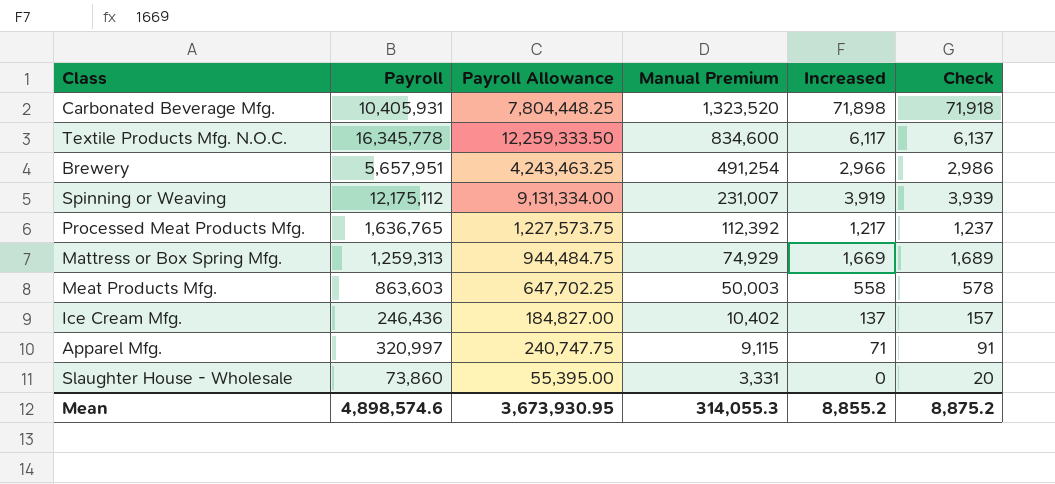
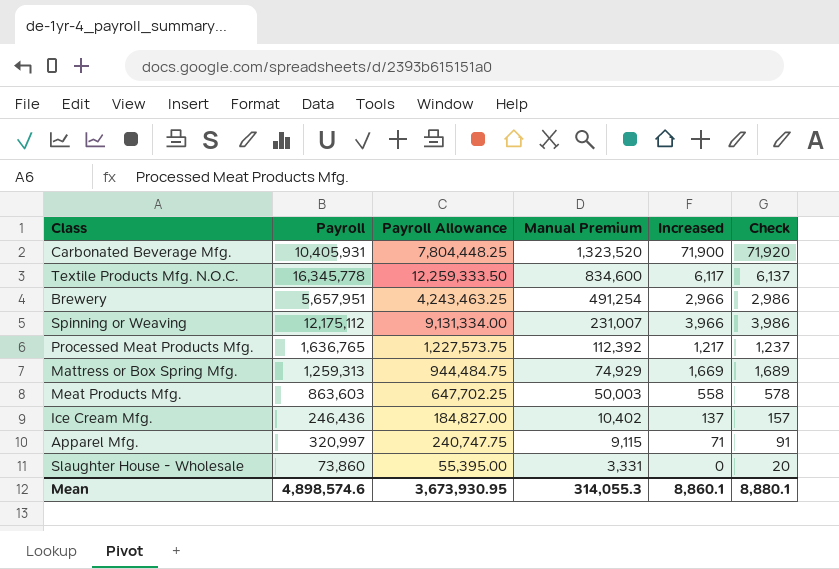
Carbonated Beverage Mfg. | Increased: 71,898 -> 71,900
Carbonated Beverage Mfg. | Check: 71,918 -> 71,920
Spinning or Weaving | Increased: 3,919 -> 3,966
Spinning or Weaving | Check: 3,939 -> 3,986
Mean | Increased: 8,855.2 -> 8,860.1
Mean | Check: 8,875.2 -> 8,880.1

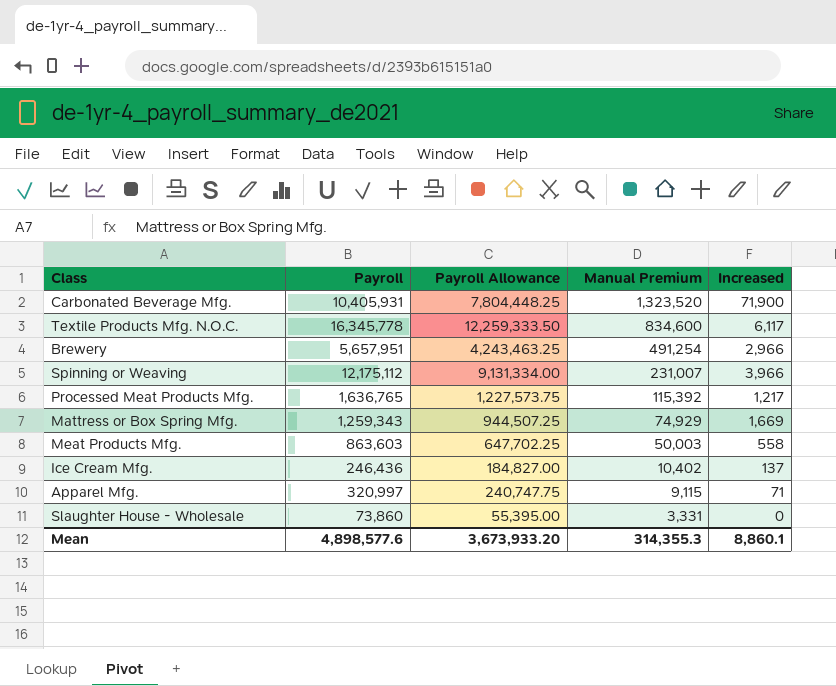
column Check | formula: [Increased] + 20 -> none
Processed Meat Products Mfg. | Manual Premium: 112,392 -> 115,392
Mattress or Box Spring Mfg. | Payroll: 1,259,313 -> 1,259,343
Mattress or Box Spring Mfg. | Payroll Allowance: 944,484.75 -> 944,507.25
Mean | Payroll: 4,898,574.6 -> 4,898,577.6
Mean | Payroll Allowance: 3,673,930.95 -> 3,673,933.20
Mean | Manual Premium: 314,055.3 -> 314,355.3

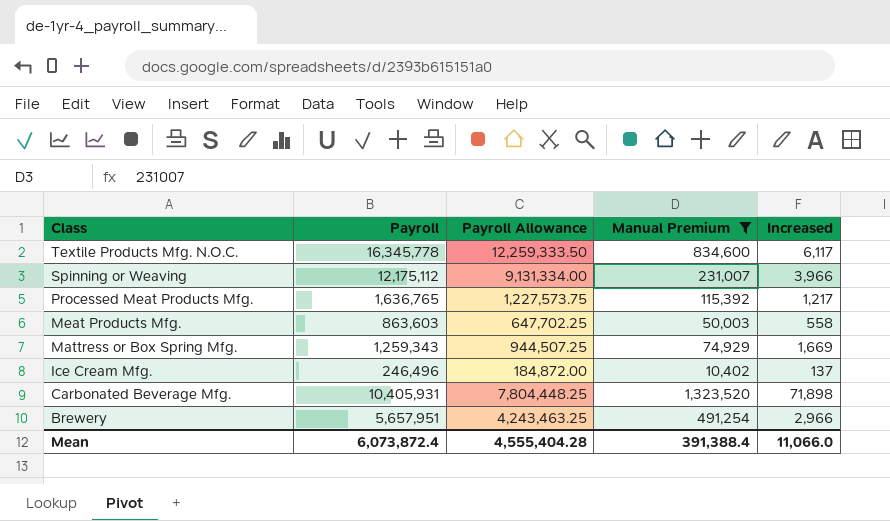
filter: none -> Manual Premium >= 10,402
row order: Manual Premium descending -> Class descending
Ice Cream Mfg. | Payroll: 246,436 -> 246,496
Ice Cream Mfg. | Payroll Allowance: 184,827.00 -> 184,872.00
Carbonated Beverage Mfg. | Increased: 71,900 -> 71,898
Mean | Payroll: 4,898,577.6 -> 6,073,872.4
Mean | Payroll Allowance: 3,673,933.20 -> 4,555,404.28
Mean | Manual Premium: 314,355.3 -> 391,388.4
Mean | Increased: 8,860.1 -> 11,066.0

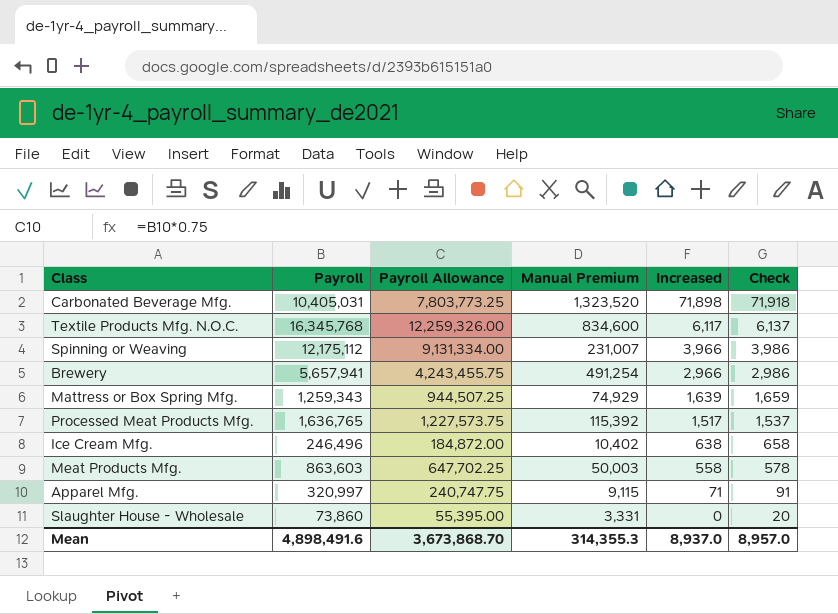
filter: Manual Premium >= 10,402 -> none
row order: Class descending -> Increased descending
column Check | formula: none -> [Increased] + 20
Carbonated Beverage Mfg. | Payroll: 10,405,931 -> 10,405,031
Carbonated Beverage Mfg. | Payroll Allowance: 7,804,448.25 -> 7,803,773.25
Textile Products Mfg. N.O.C. | Payroll: 16,345,778 -> 16,345,768
Textile Products Mfg. N.O.C. | Payroll Allowance: 12,259,333.50 -> 12,259,326.00
Brewery | Payroll: 5,657,951 -> 5,657,941
Brewery | Payroll Allowance: 4,243,463.25 -> 4,243,455.75
Mattress or Box Spring Mfg. | Increased: 1,669 -> 1,639
Processed Meat Products Mfg. | Increased: 1,217 -> 1,517
Ice Cream Mfg. | Increased: 137 -> 638
Mean | Payroll: 6,073,872.4 -> 4,898,491.6
Mean | Payroll Allowance: 4,555,404.28 -> 3,673,868.70
Mean | Manual Premium: 391,388.4 -> 314,355.3
Mean | Increased: 11,066.0 -> 8,937.0

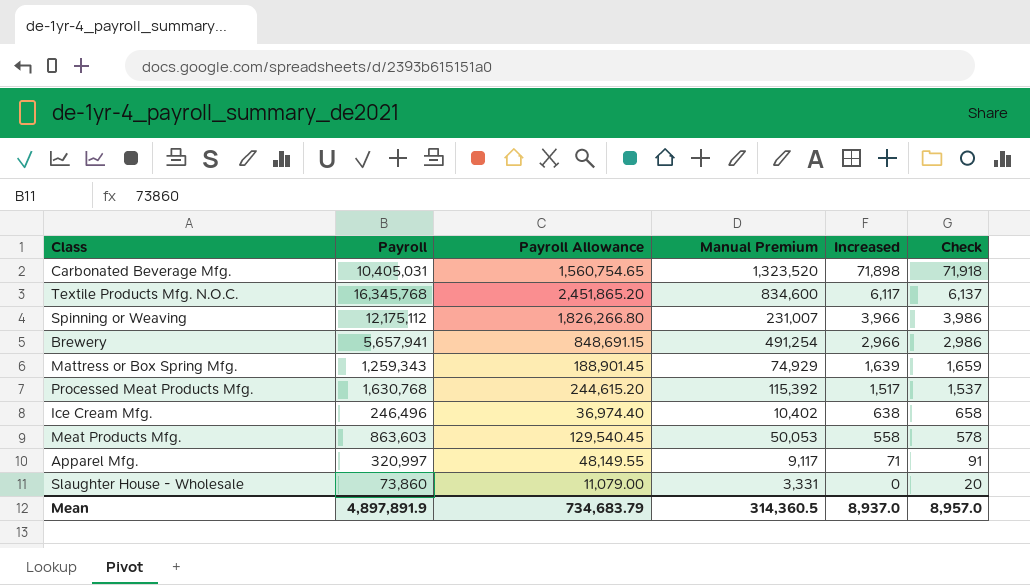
column Payroll Allowance | formula: [Payroll] * 0.75 -> [Payroll] * 0.15
Processed Meat Products Mfg. | Payroll: 1,636,765 -> 1,630,768
Meat Products Mfg. | Manual Premium: 50,003 -> 50,053
Apparel Mfg. | Manual Premium: 9,115 -> 9,117
Mean | Payroll: 4,898,491.6 -> 4,897,891.9
Mean | Payroll Allowance: 3,673,868.70 -> 734,683.79
Mean | Manual Premium: 314,355.3 -> 314,360.5

